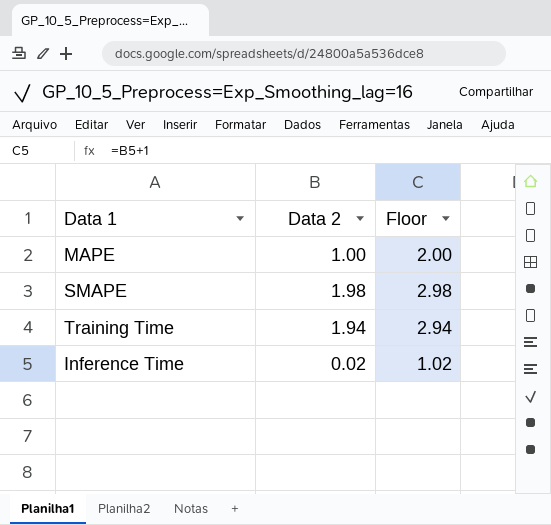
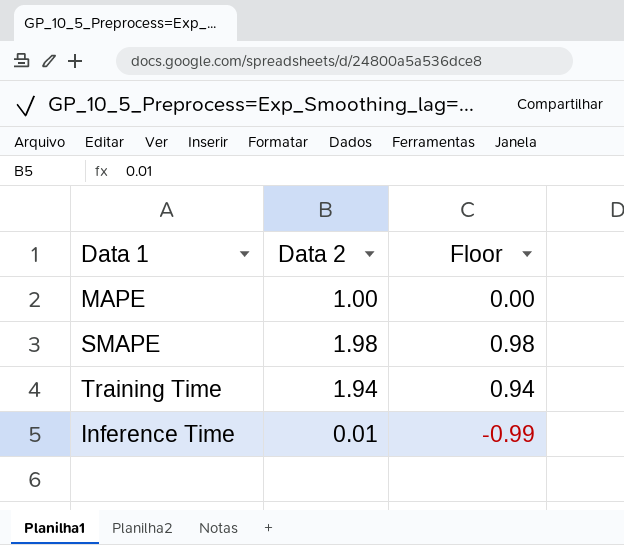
column Floor | formula: [Data 2] + 1 -> [Data 2] - 1
Inference Time | Data 2: 0.02 -> 0.01

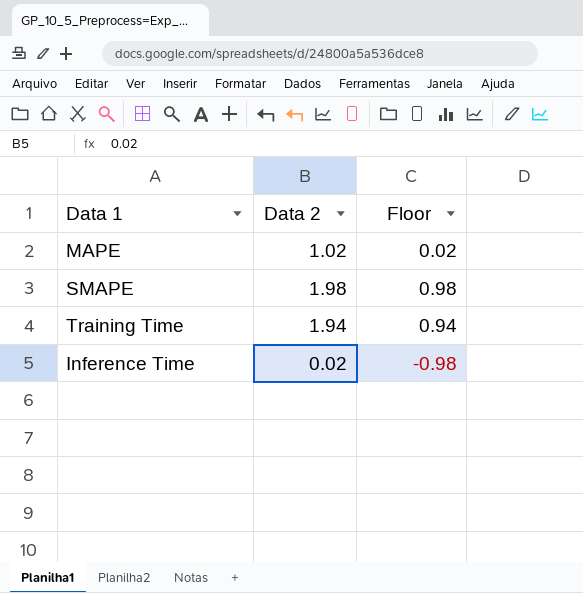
MAPE | Data 2: 1.00 -> 1.02
MAPE | Floor: 0.00 -> 0.02
Inference Time | Data 2: 0.01 -> 0.02
Inference Time | Floor: -0.99 -> -0.98

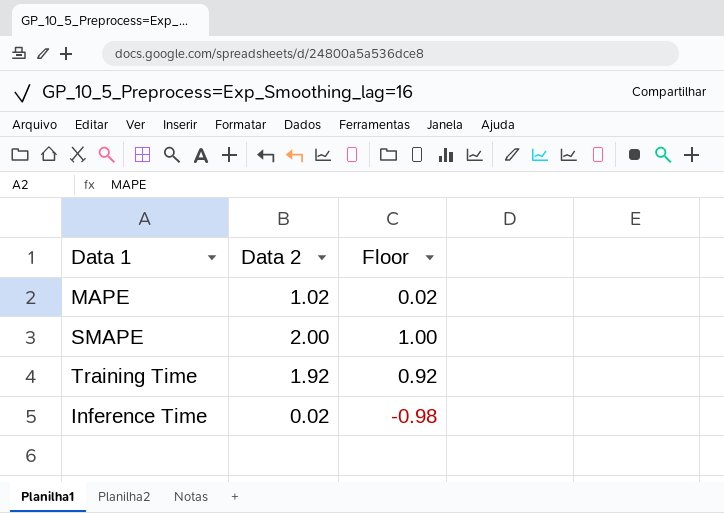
SMAPE | Data 2: 1.98 -> 2.00
SMAPE | Floor: 0.98 -> 1.00
Training Time | Data 2: 1.94 -> 1.92
Training Time | Floor: 0.94 -> 0.92

